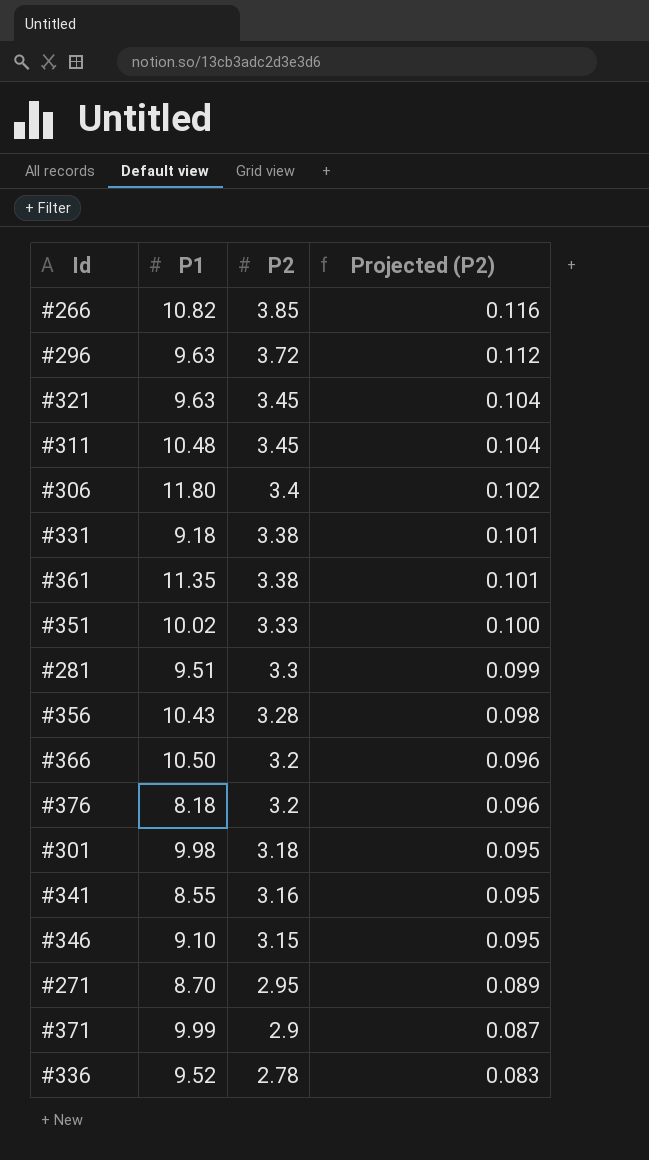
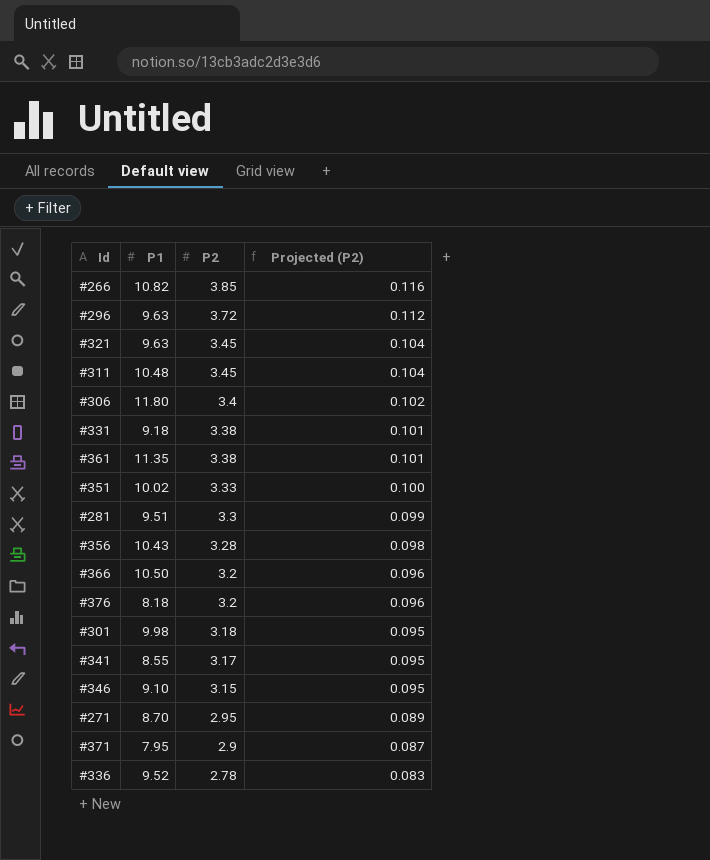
#341 | P2: 3.16 -> 3.17
#371 | P1: 9.99 -> 7.95

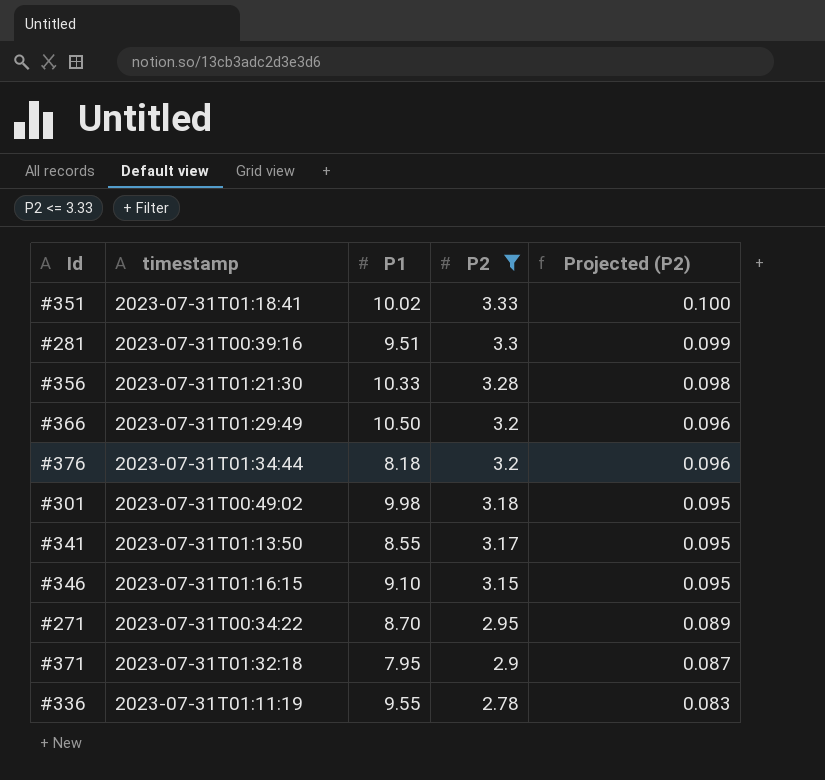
filter: none -> P2 <= 3.33
column timestamp | position: none -> 2
#356 | P1: 10.43 -> 10.33
#336 | P1: 9.52 -> 9.55

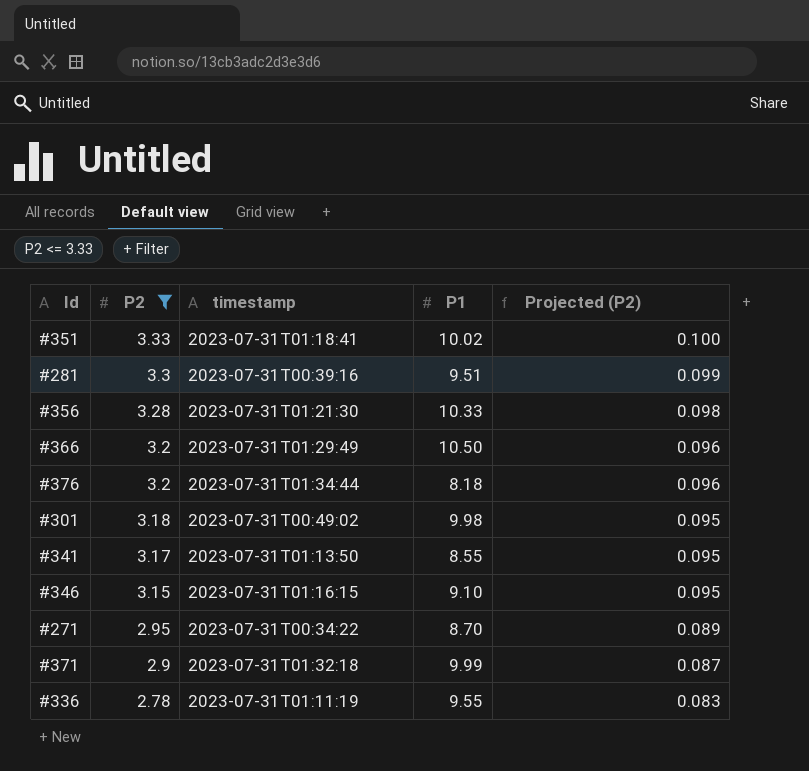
column P2 | position: 4 -> 2
#371 | P1: 7.95 -> 9.99

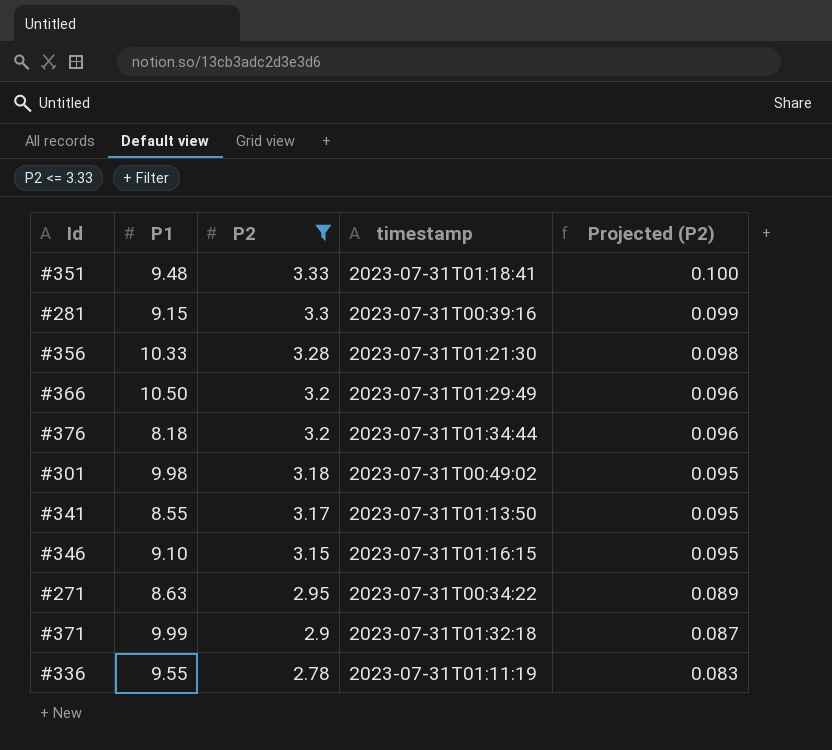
column P1 | position: 4 -> 2
#351 | P1: 10.02 -> 9.48
#281 | P1: 9.51 -> 9.15
#271 | P1: 8.70 -> 8.63

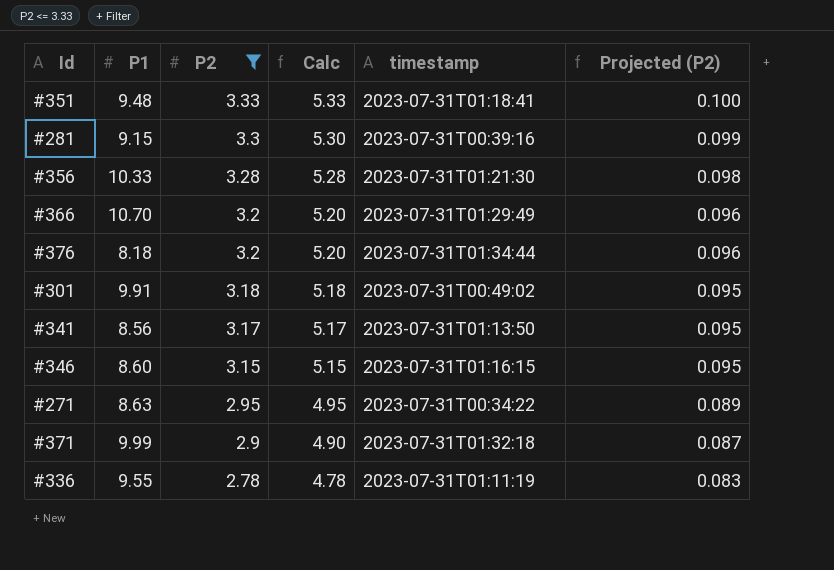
column Calc | formula: none -> [P2] + 2
#366 | P1: 10.50 -> 10.70
#301 | P1: 9.98 -> 9.91
#341 | P1: 8.55 -> 8.56
#346 | P1: 9.10 -> 8.60

